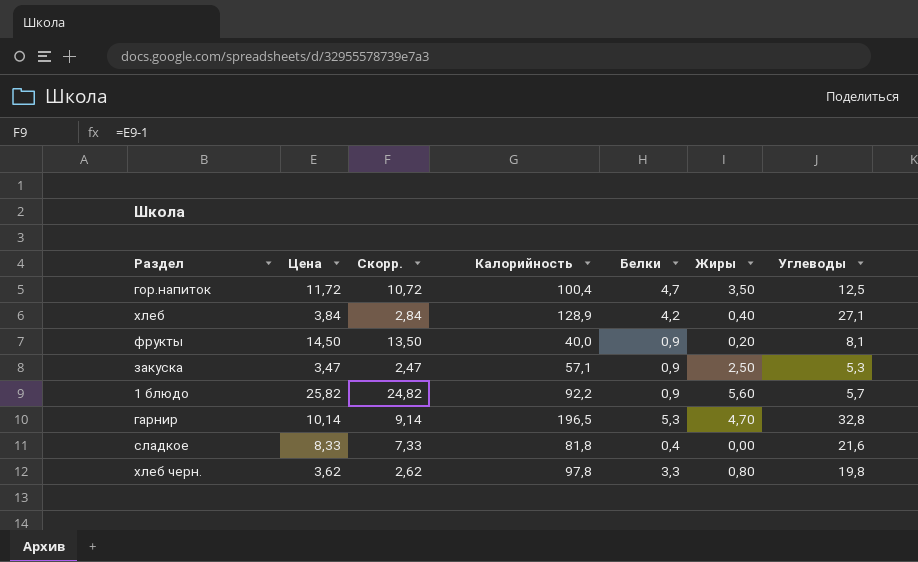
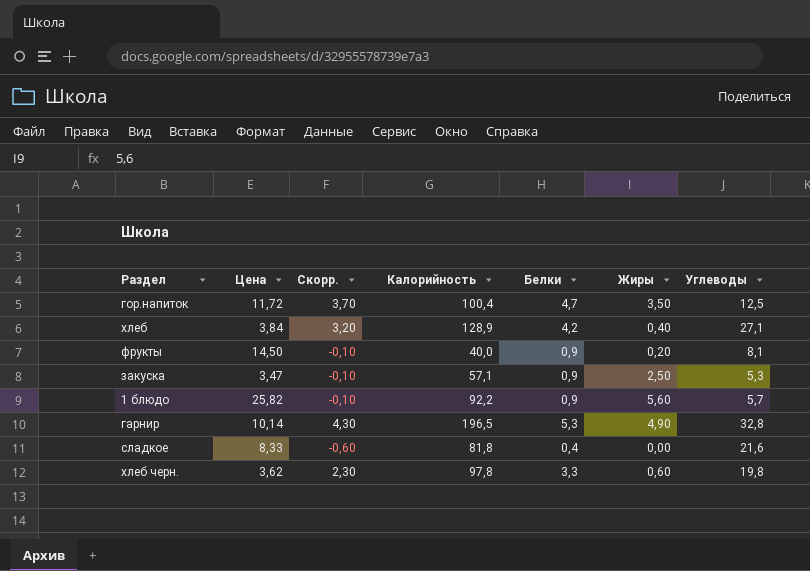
column Скорр. | formula: [Цена] - 1 -> [Белки] - 1
гарнир | Жиры: 4,70 -> 4,90
хлеб черн. | Жиры: 0,80 -> 0,60

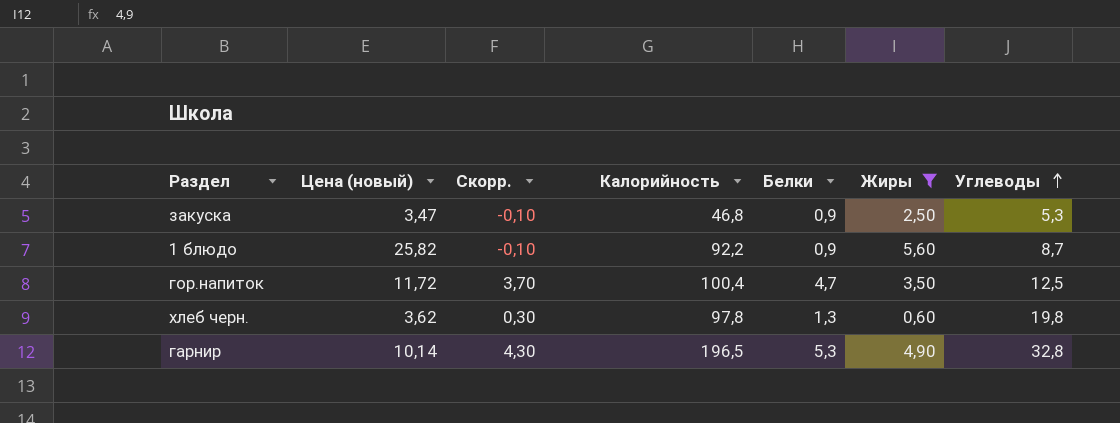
filter: none -> Жиры >= 0,60
row order: none -> Углеводы ascending
column name: Цена -> Цена (новый)
закуска | Калорийность: 57,1 -> 46,8
1 блюдо | Углеводы: 5,7 -> 8,7
хлеб черн. | Скорр.: 2,30 -> 0,30
хлеб черн. | Белки: 3,3 -> 1,3

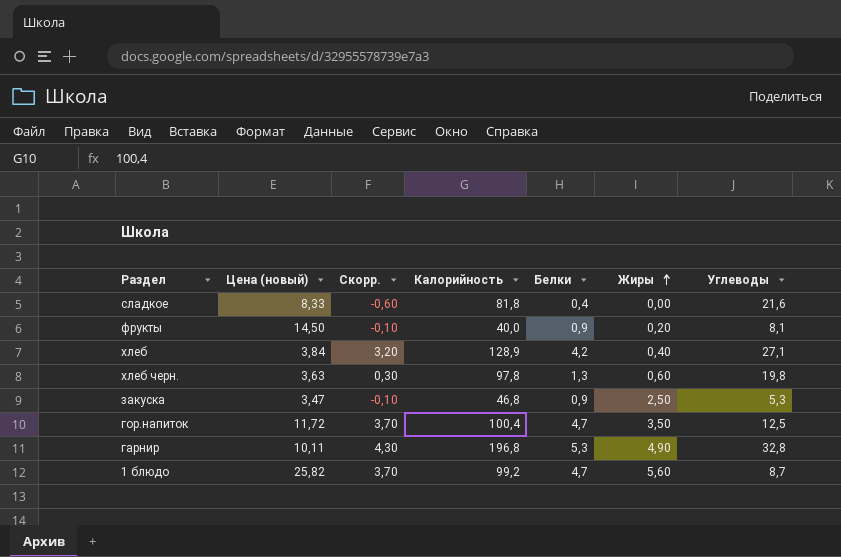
filter: Жиры >= 0,60 -> none
row order: Углеводы ascending -> Жиры ascending
хлеб черн. | Цена (новый): 3,62 -> 3,63
гарнир | Цена (новый): 10,14 -> 10,11
гарнир | Калорийность: 196,5 -> 196,8
1 блюдо | Скорр.: -0,10 -> 3,70
1 блюдо | Калорийность: 92,2 -> 99,2
1 блюдо | Белки: 0,9 -> 4,7

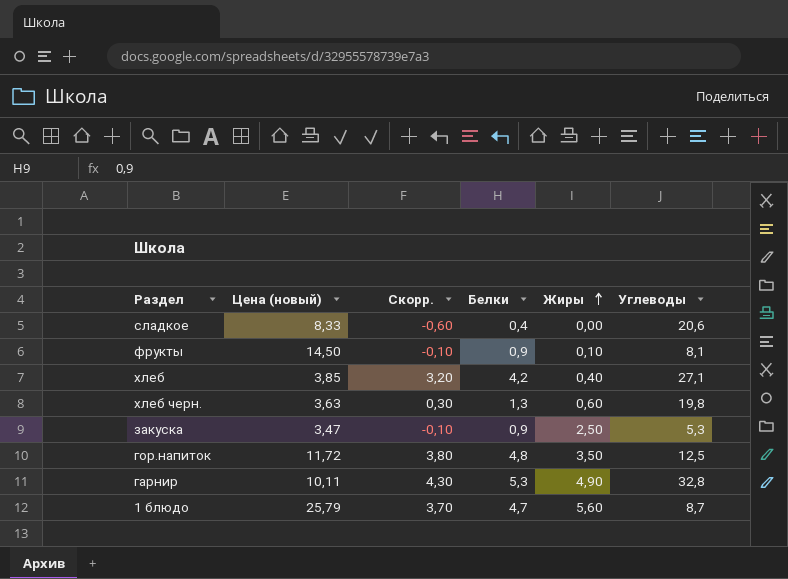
column Калорийность | position: 4 -> none
сладкое | Углеводы: 21,6 -> 20,6
фрукты | Жиры: 0,20 -> 0,10
хлеб | Цена (новый): 3,84 -> 3,85
гор.напиток | Скорр.: 3,70 -> 3,80
гор.напиток | Белки: 4,7 -> 4,8
1 блюдо | Цена (новый): 25,82 -> 25,79

